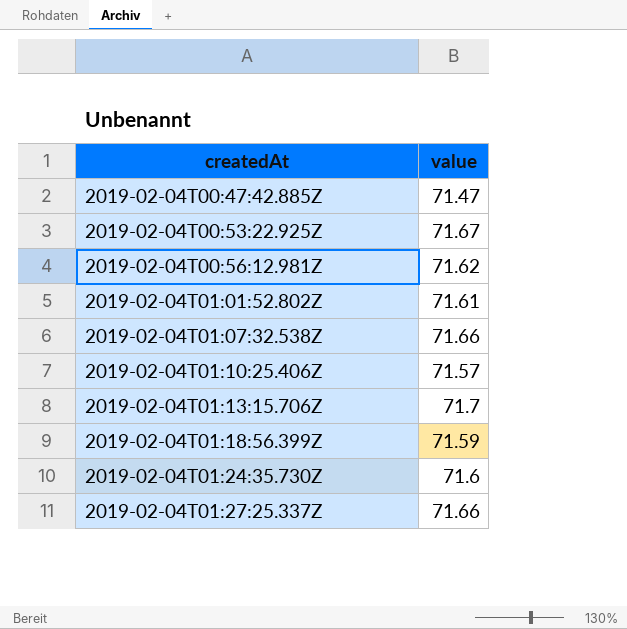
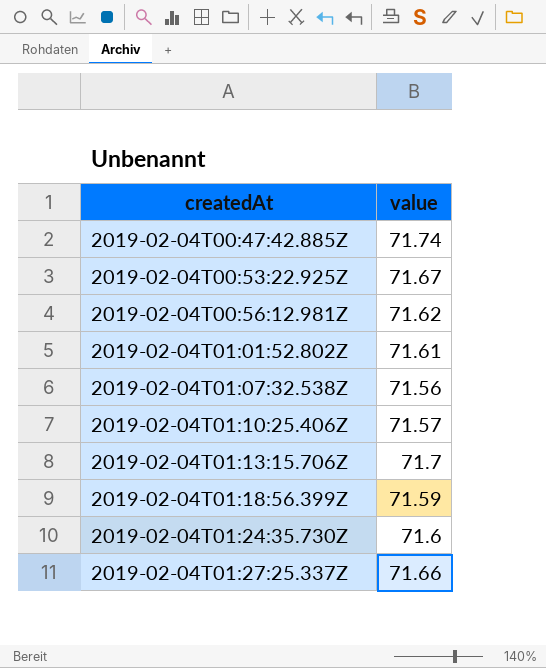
2019-02-04T00:47:42.885Z | value: 71.47 -> 71.74
2019-02-04T01:07:32.538Z | value: 71.66 -> 71.56

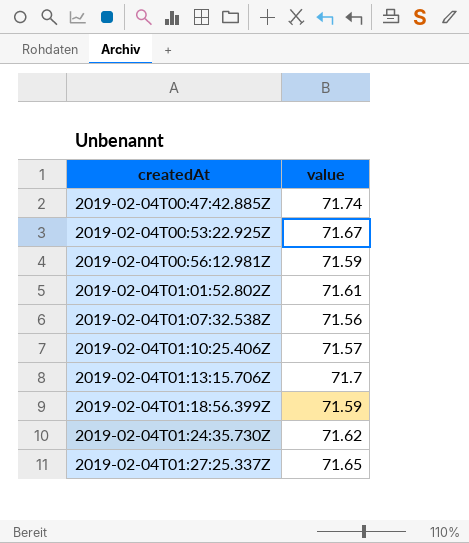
2019-02-04T00:56:12.981Z | value: 71.62 -> 71.59
2019-02-04T01:24:35.730Z | value: 71.6 -> 71.62
2019-02-04T01:27:25.337Z | value: 71.66 -> 71.65

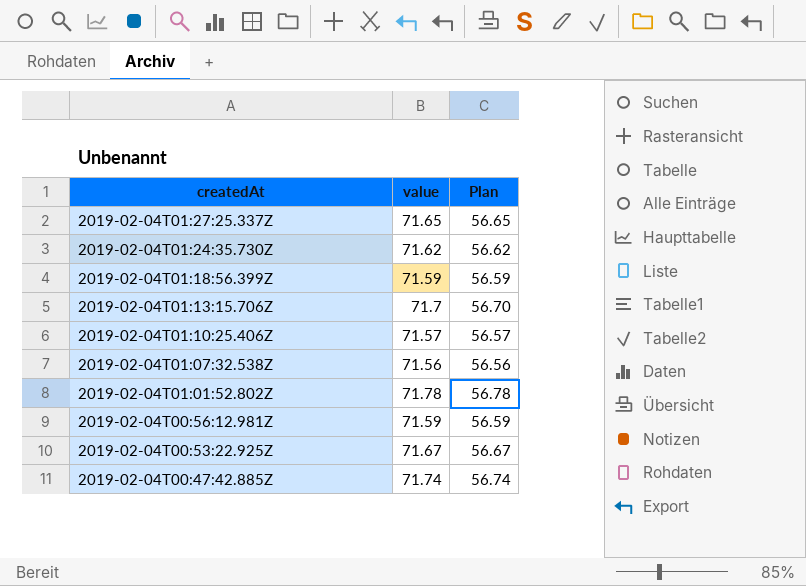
row order: createdAt ascending -> createdAt descending
column Plan | formula: none -> [value] - 15
2019-02-04T01:01:52.802Z | value: 71.61 -> 71.78

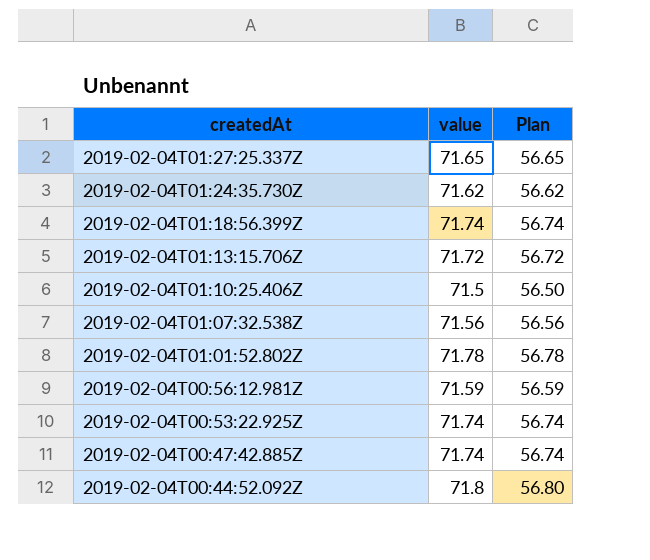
2019-02-04T01:18:56.399Z | value: 71.59 -> 71.74
2019-02-04T01:18:56.399Z | Plan: 56.59 -> 56.74
2019-02-04T01:13:15.706Z | value: 71.7 -> 71.72
2019-02-04T01:13:15.706Z | Plan: 56.70 -> 56.72
2019-02-04T01:10:25.406Z | value: 71.57 -> 71.5
2019-02-04T01:10:25.406Z | Plan: 56.57 -> 56.50
2019-02-04T00:53:22.925Z | value: 71.67 -> 71.74
2019-02-04T00:53:22.925Z | Plan: 56.67 -> 56.74
row 2019-02-04T00:44:52.092Z: none -> 71.8 | 56.80

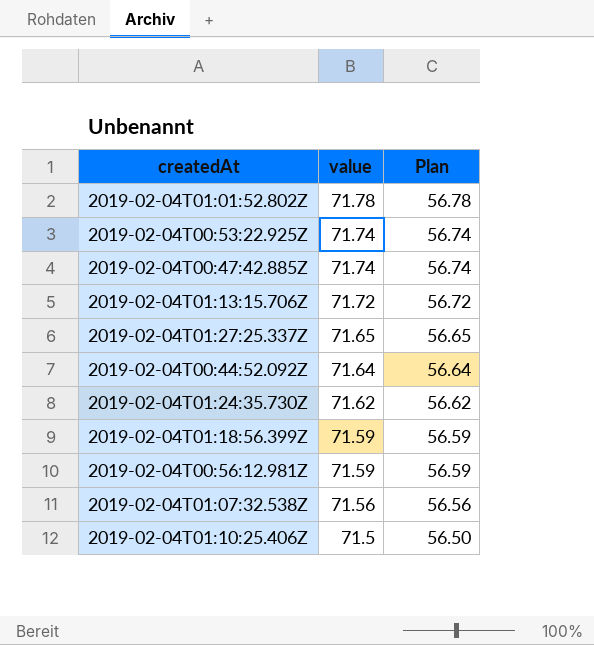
row order: createdAt descending -> value descending
2019-02-04T00:44:52.092Z | value: 71.8 -> 71.64
2019-02-04T00:44:52.092Z | Plan: 56.80 -> 56.64
2019-02-04T01:18:56.399Z | value: 71.74 -> 71.59
2019-02-04T01:18:56.399Z | Plan: 56.74 -> 56.59

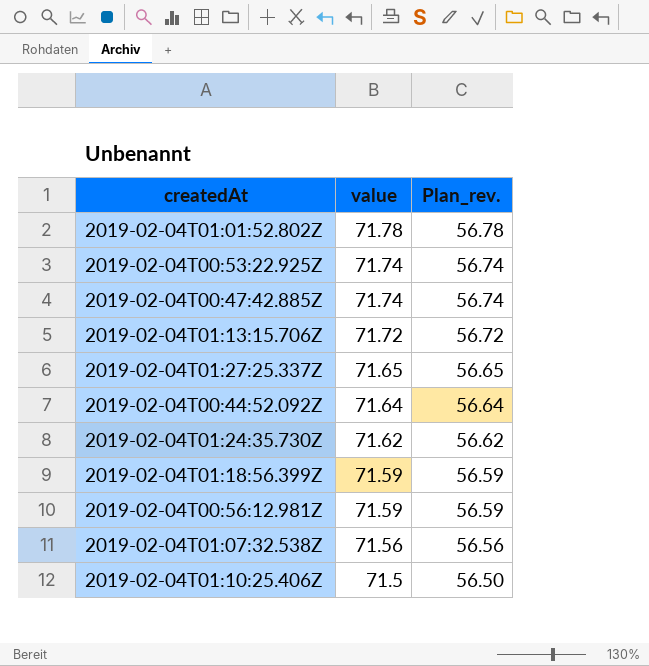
column name: Plan -> Plan_rev.

